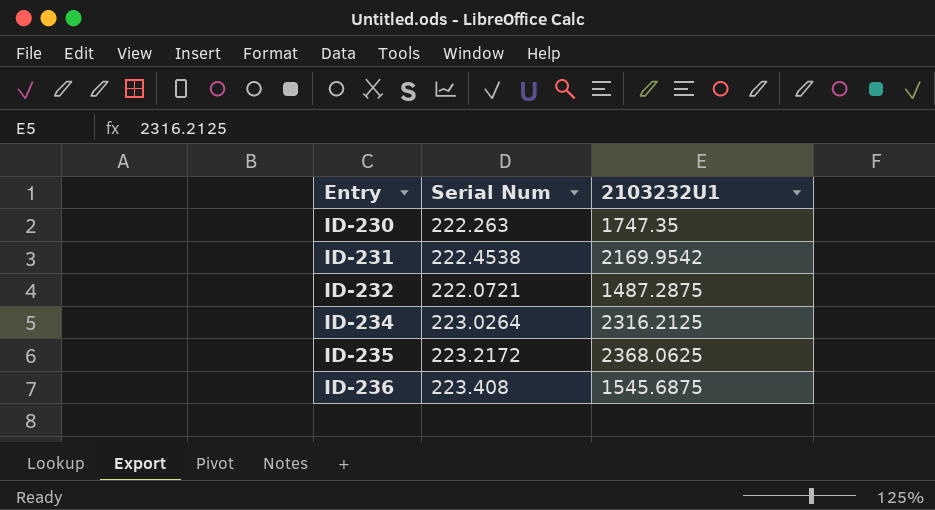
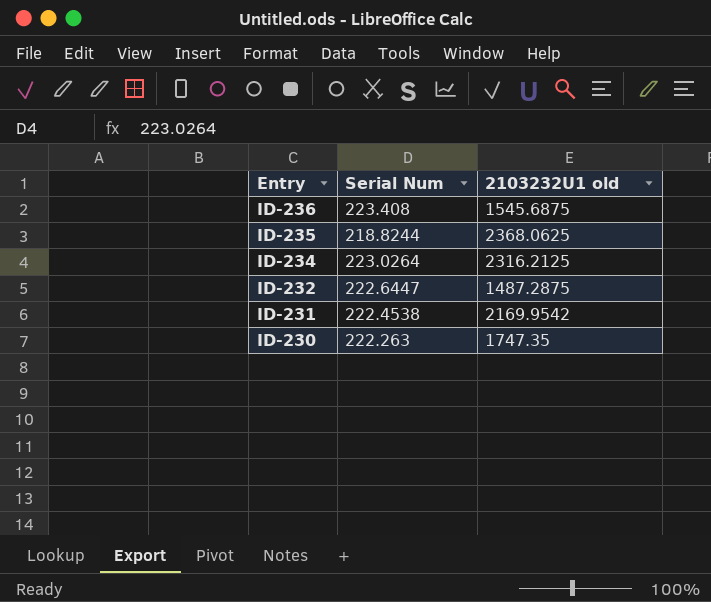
row order: Entry ascending -> Entry descending
column name: 2103232U1 -> 2103232U1 old
ID-235 | Serial Num: 223.2172 -> 218.8244
ID-232 | Serial Num: 222.0721 -> 222.6447

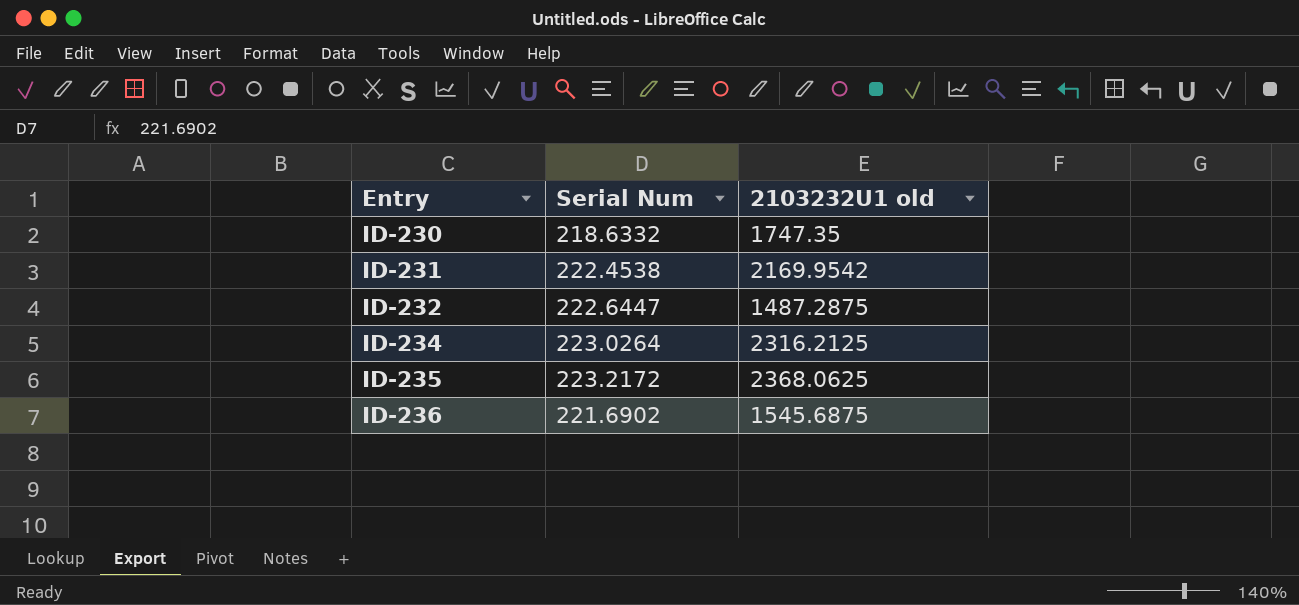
row order: Entry descending -> Entry ascending
ID-230 | Serial Num: 222.263 -> 218.6332
ID-235 | Serial Num: 218.8244 -> 223.2172
ID-236 | Serial Num: 223.408 -> 221.6902

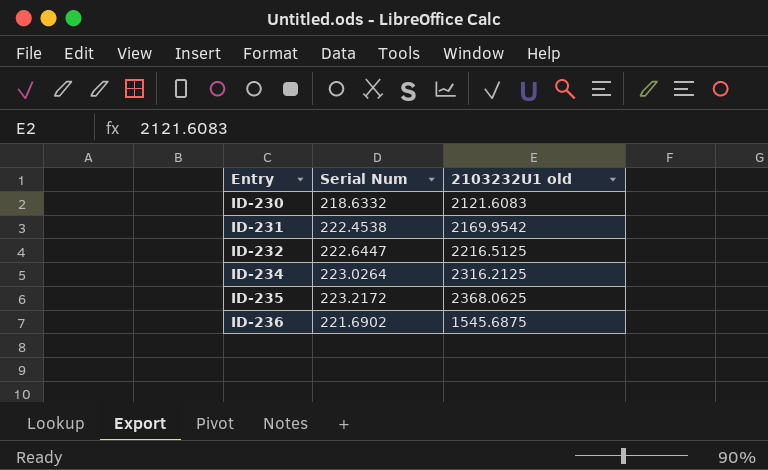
ID-230 | 2103232U1 old: 1747.35 -> 2121.6083
ID-232 | 2103232U1 old: 1487.2875 -> 2216.5125

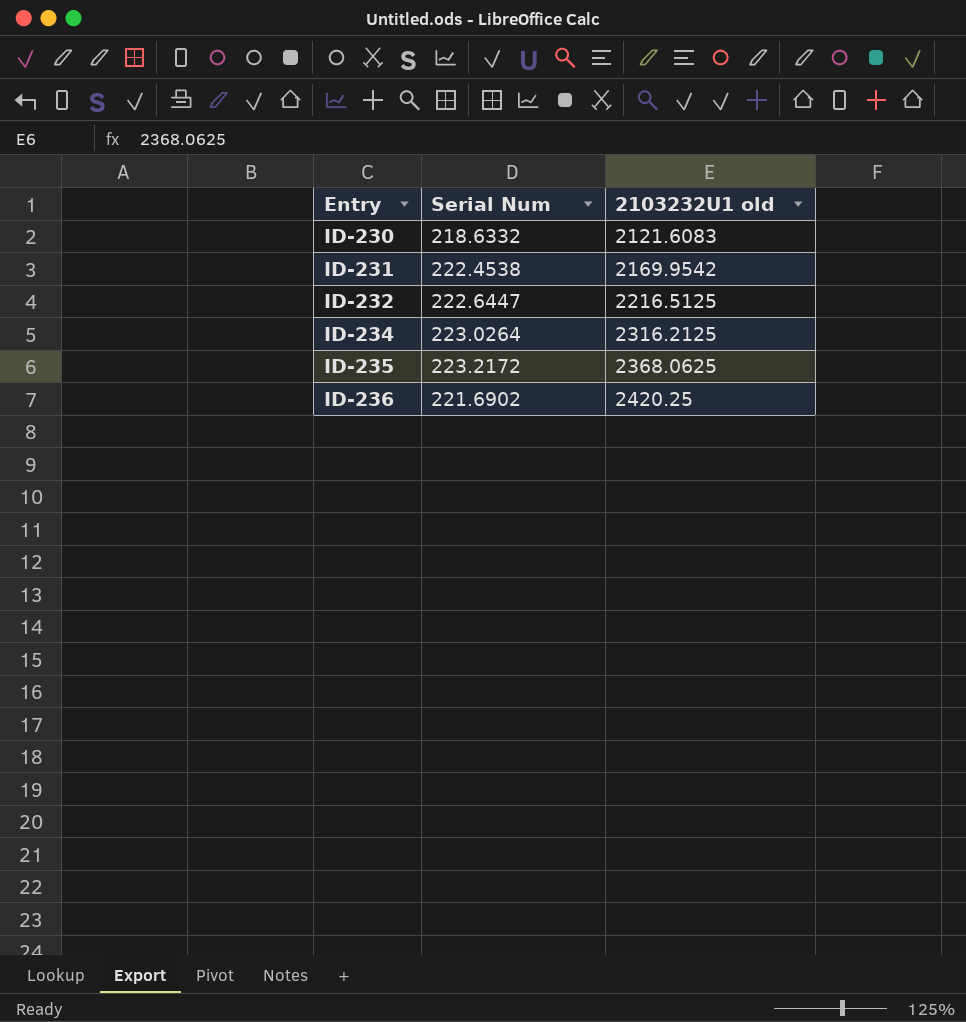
ID-236 | 2103232U1 old: 1545.6875 -> 2420.25

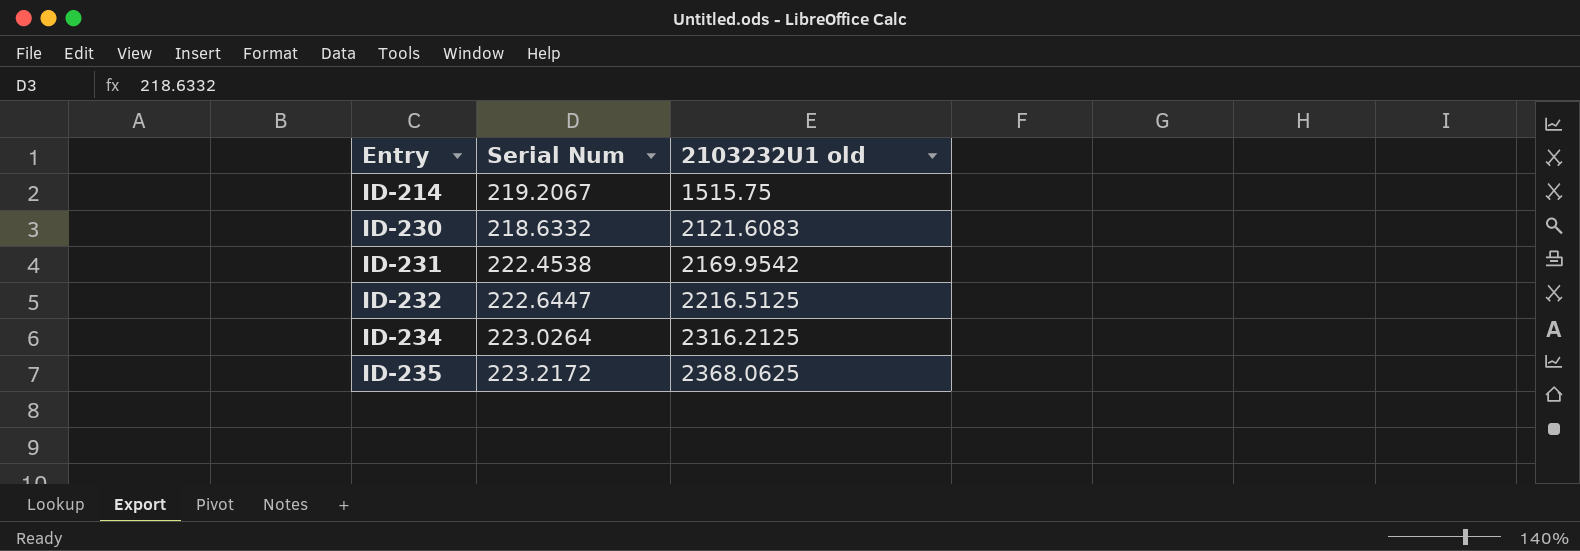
row ID-236: 221.6902 | 2420.25 -> none
row ID-214: none -> 219.2067 | 1515.75

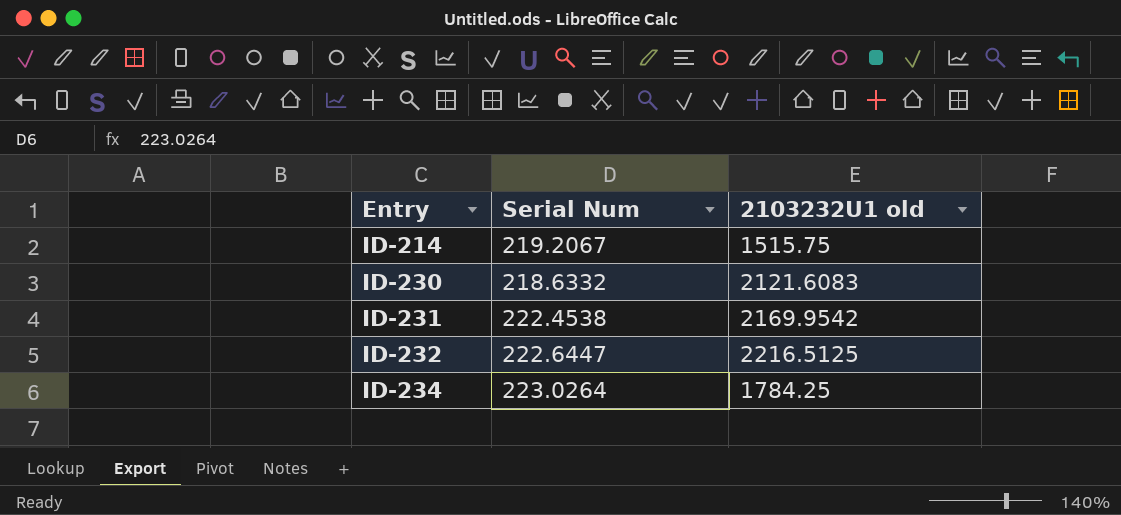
row ID-235: 223.2172 | 2368.0625 -> none
ID-234 | 2103232U1 old: 2316.2125 -> 1784.25

